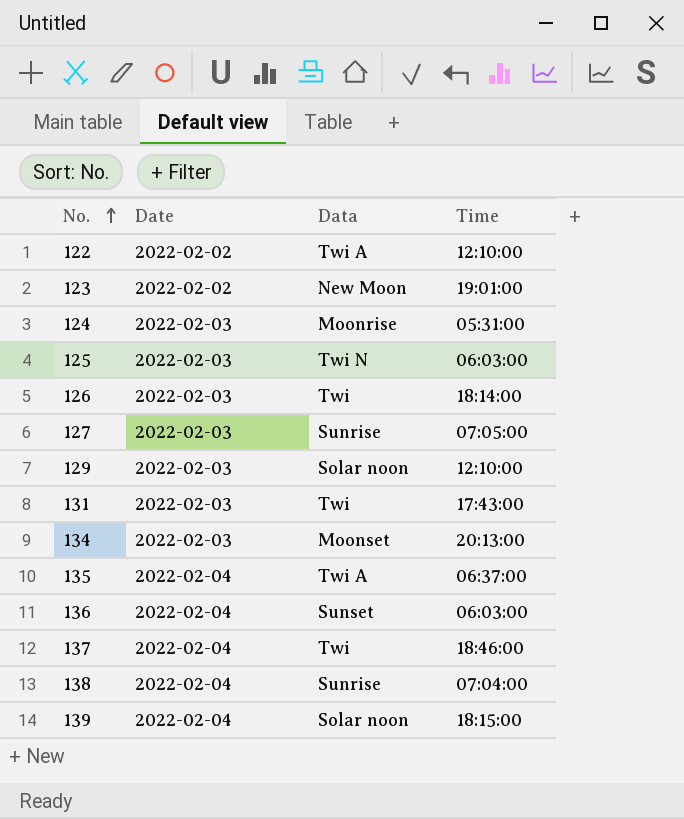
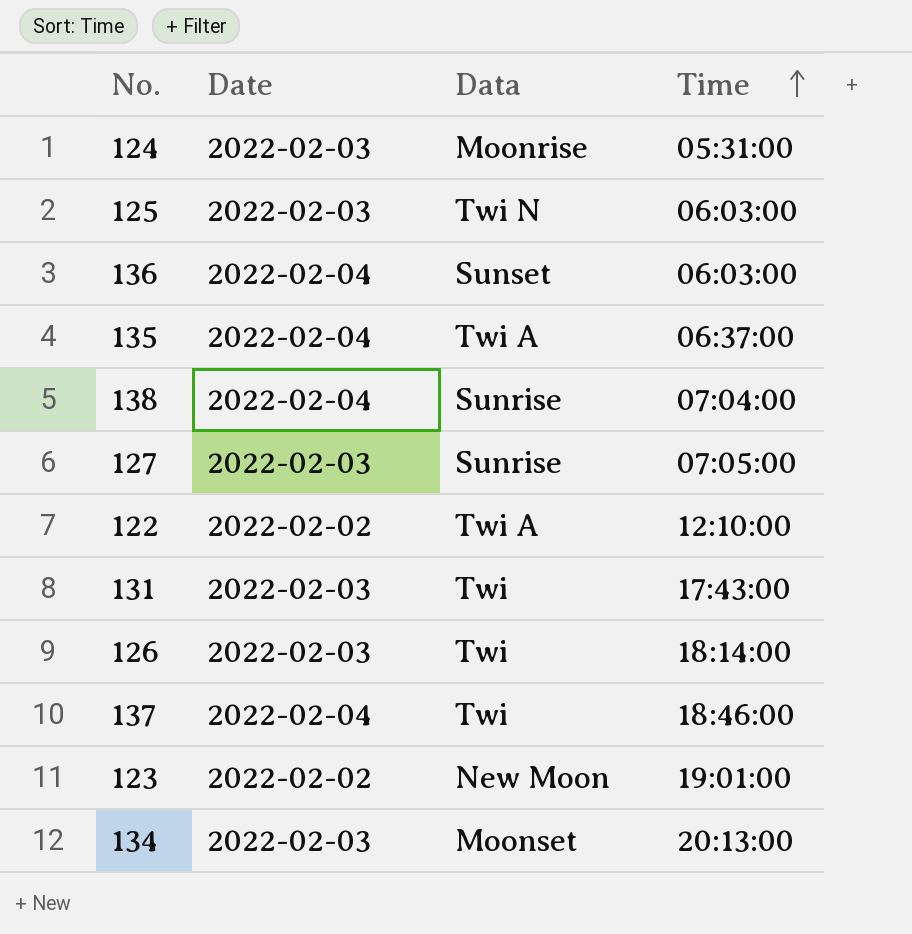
row order: No. ascending -> Time ascending
row 129: 2022-02-03 | Solar noon | 12:10:00 -> none
row 139: 2022-02-04 | Solar noon | 18:15:00 -> none

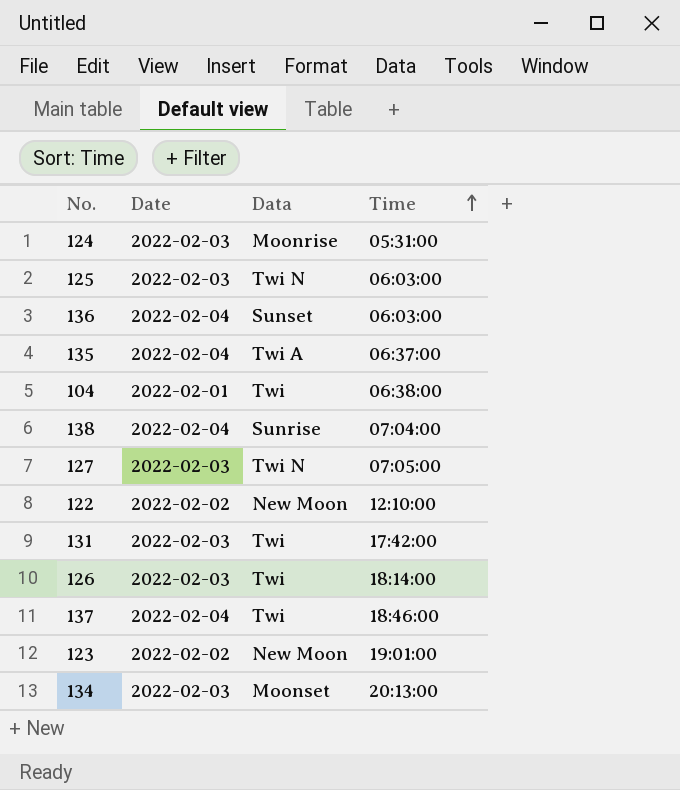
row 104: none -> 2022-02-01 | Twi | 06:38:00
127 | Data: Sunrise -> Twi N
122 | Data: Twi A -> New Moon
131 | Time: 17:43:00 -> 17:42:00

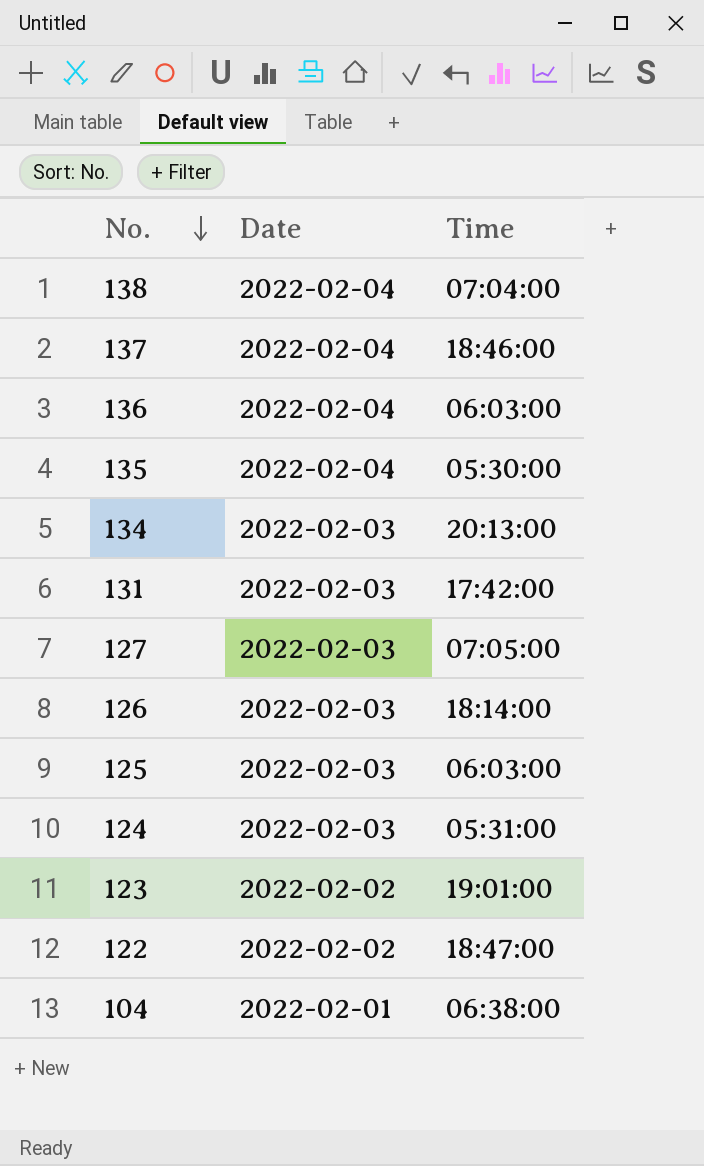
row order: Time ascending -> No. descending
column Data | position: 3 -> none
135 | Time: 06:37:00 -> 05:30:00
122 | Time: 12:10:00 -> 18:47:00

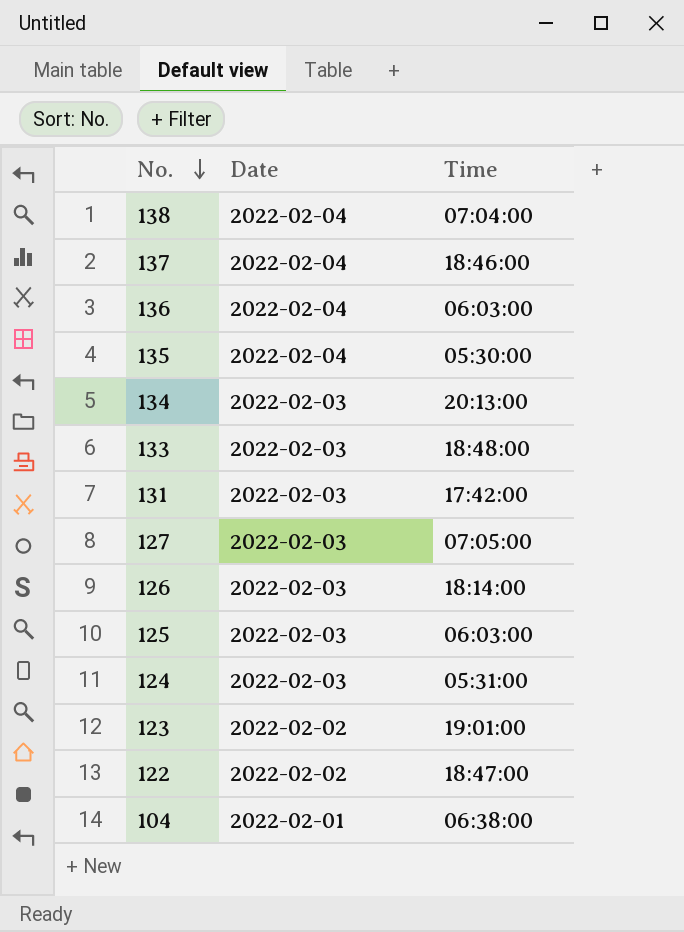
row 133: none -> 2022-02-03 | 18:48:00

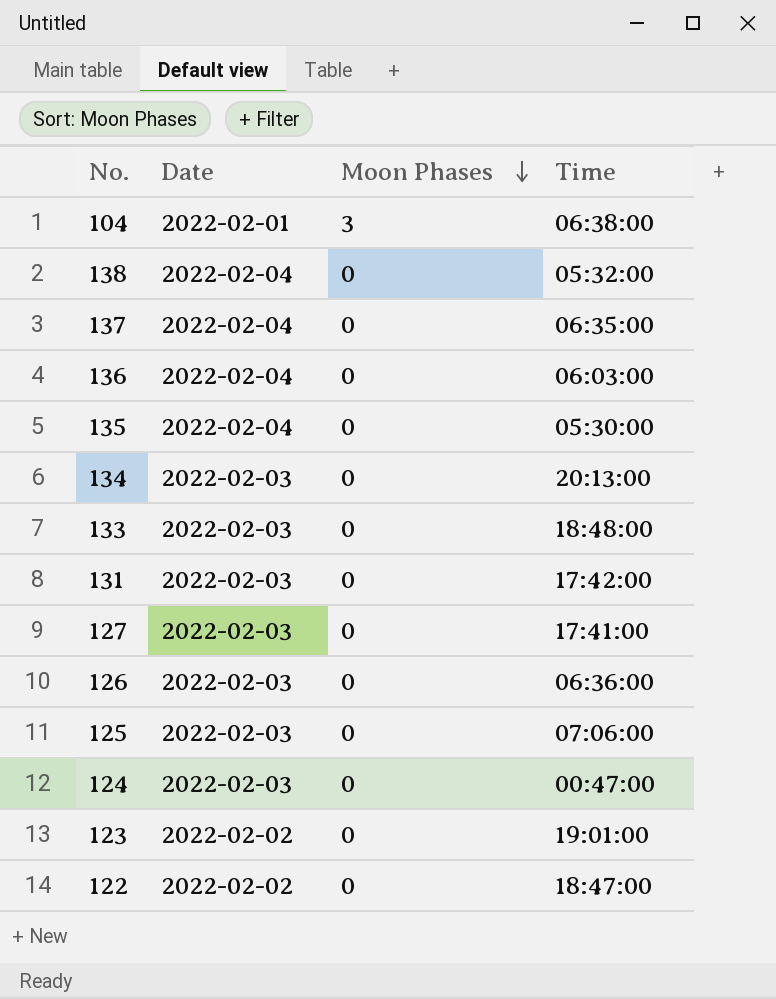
row order: No. descending -> Moon Phases descending
column Moon Phases | position: none -> 3
138 | Time: 07:04:00 -> 05:32:00
137 | Time: 18:46:00 -> 06:35:00
127 | Time: 07:05:00 -> 17:41:00
126 | Time: 18:14:00 -> 06:36:00
125 | Time: 06:03:00 -> 07:06:00
124 | Time: 05:31:00 -> 00:47:00

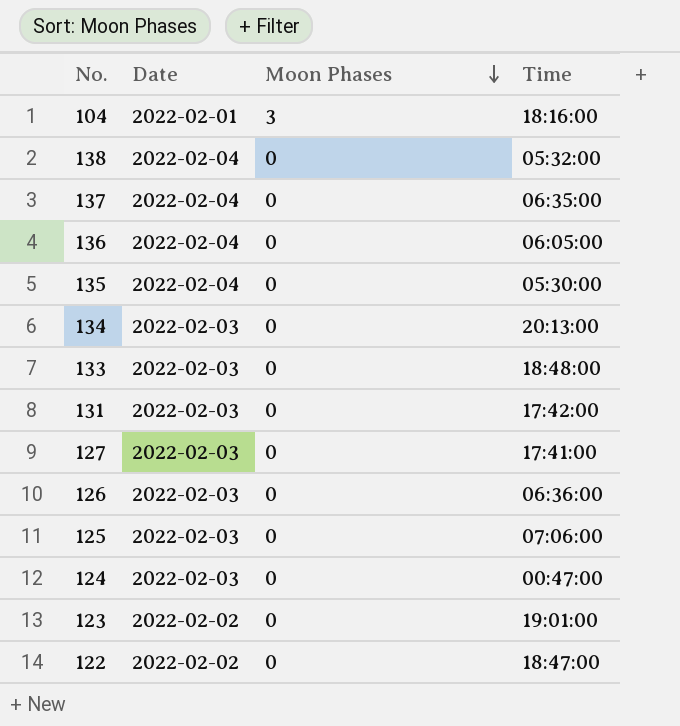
104 | Time: 06:38:00 -> 18:16:00
136 | Time: 06:03:00 -> 06:05:00

